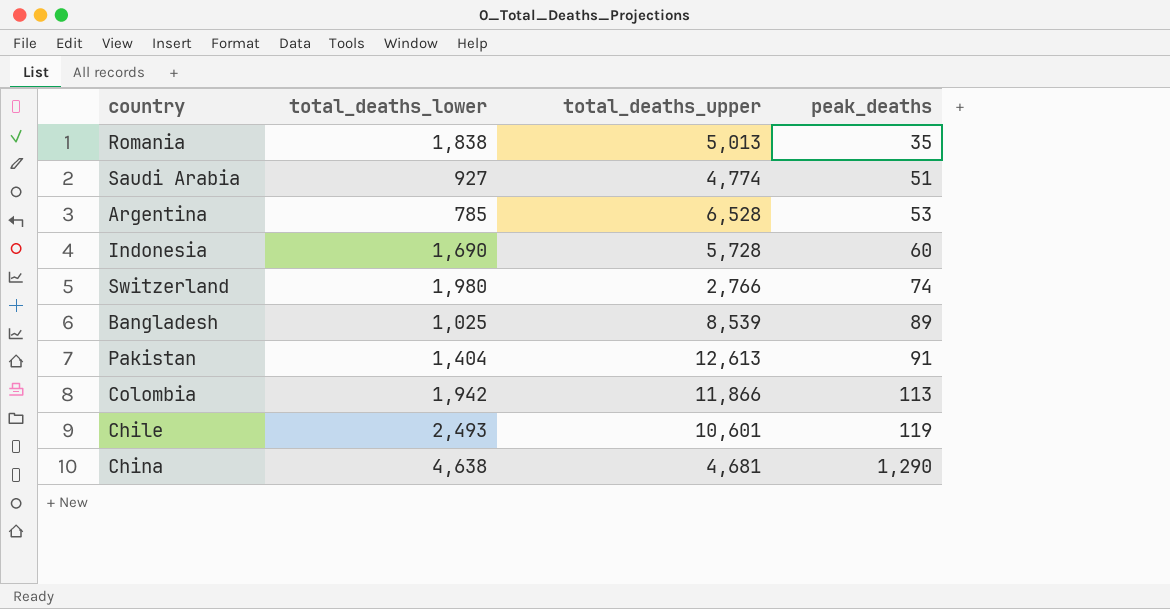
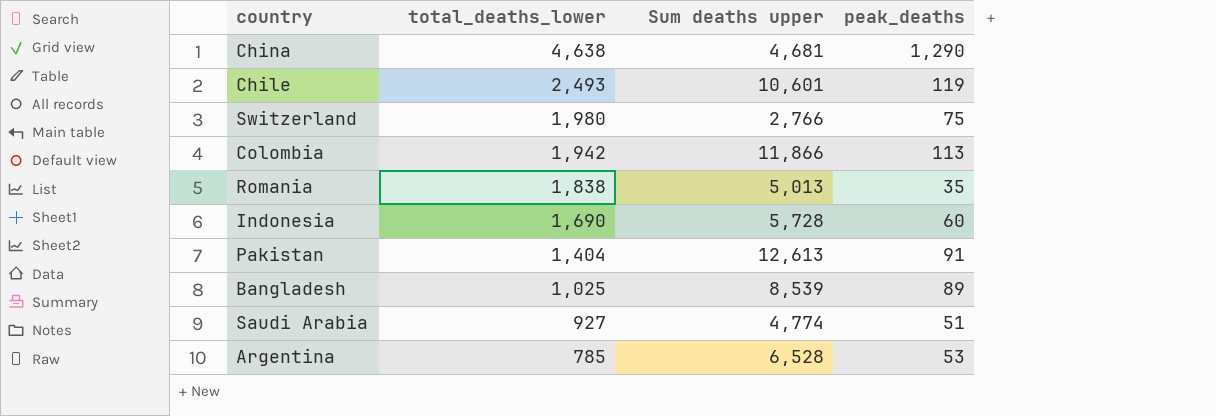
row order: peak_deaths ascending -> total_deaths_lower descending
column name: total_deaths_upper -> Sum deaths upper
Switzerland | peak_deaths: 74 -> 75

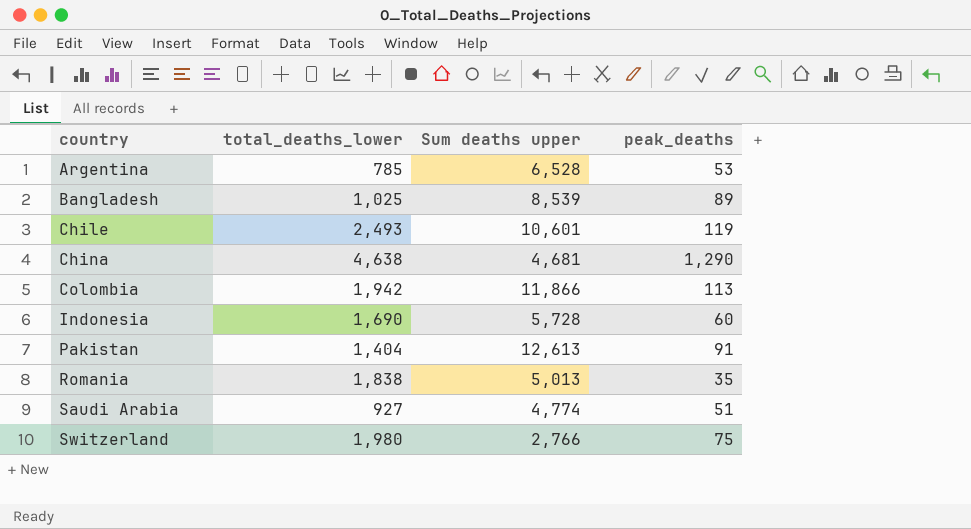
row order: total_deaths_lower descending -> country ascending

